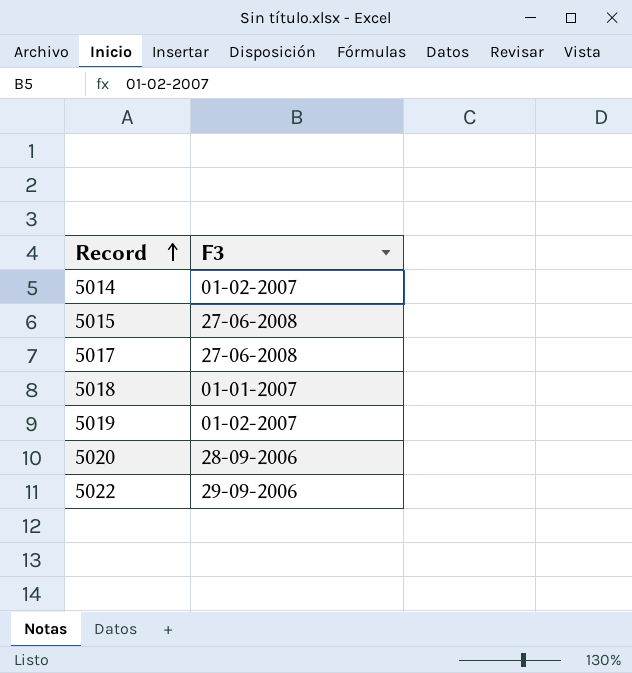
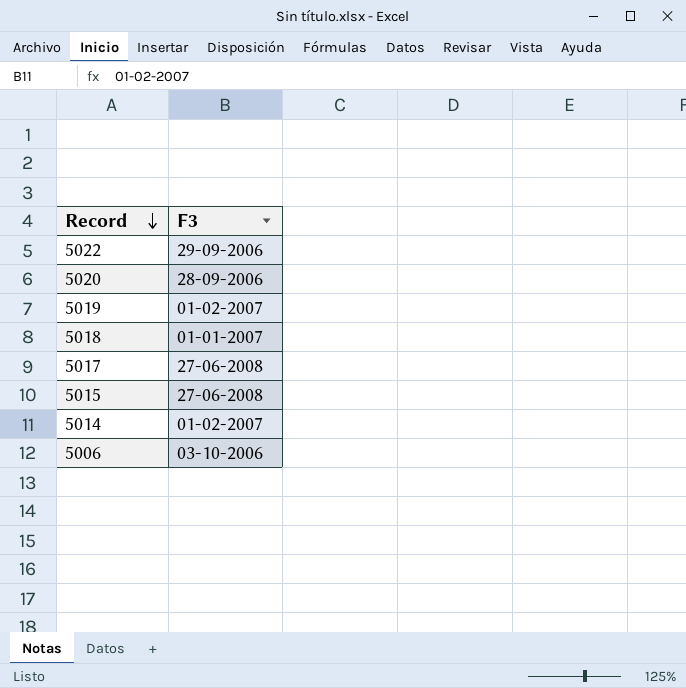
row order: Record ascending -> Record descending
row 5006: none -> 03-10-2006

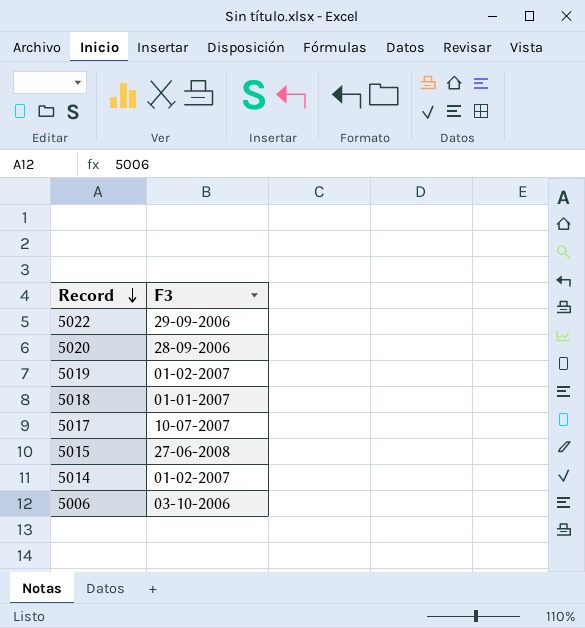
5017 | F3: 27-06-2008 -> 10-07-2007

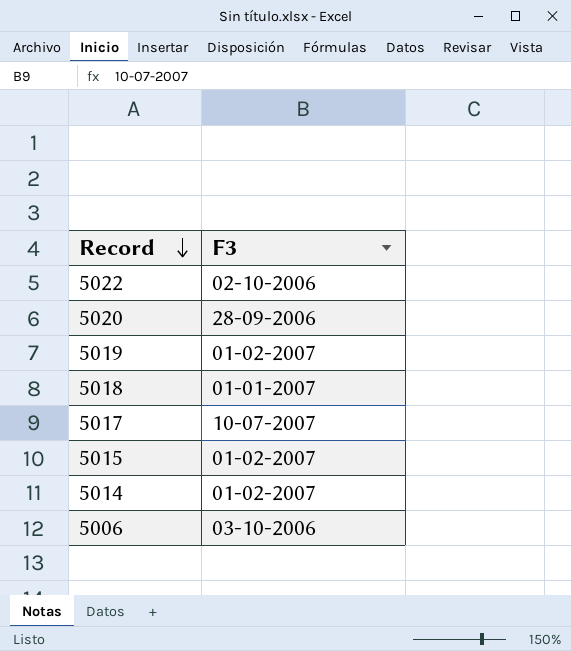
5022 | F3: 29-09-2006 -> 02-10-2006
5015 | F3: 27-06-2008 -> 01-02-2007

